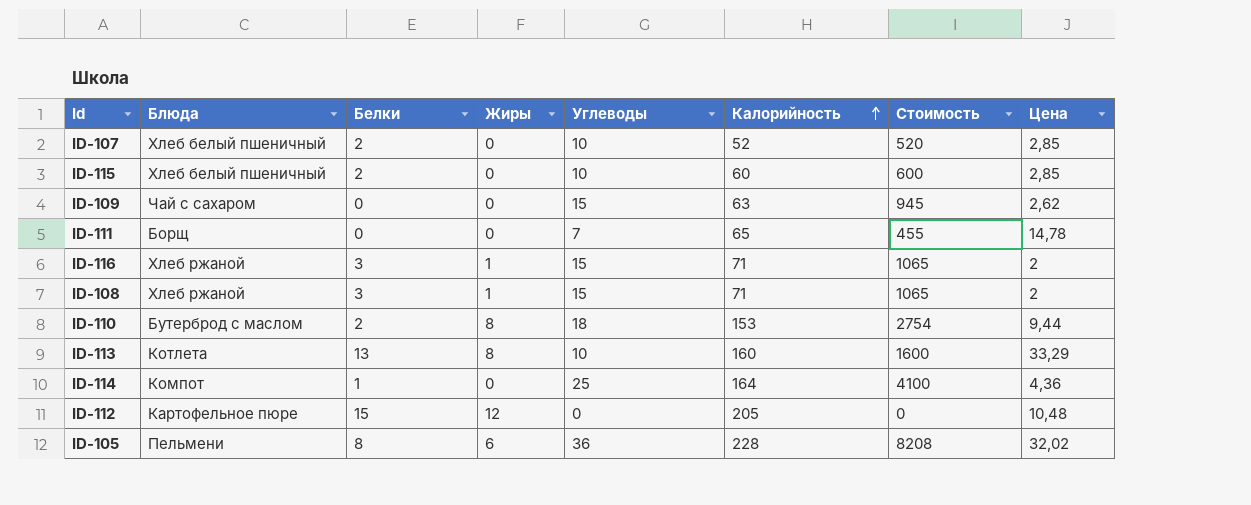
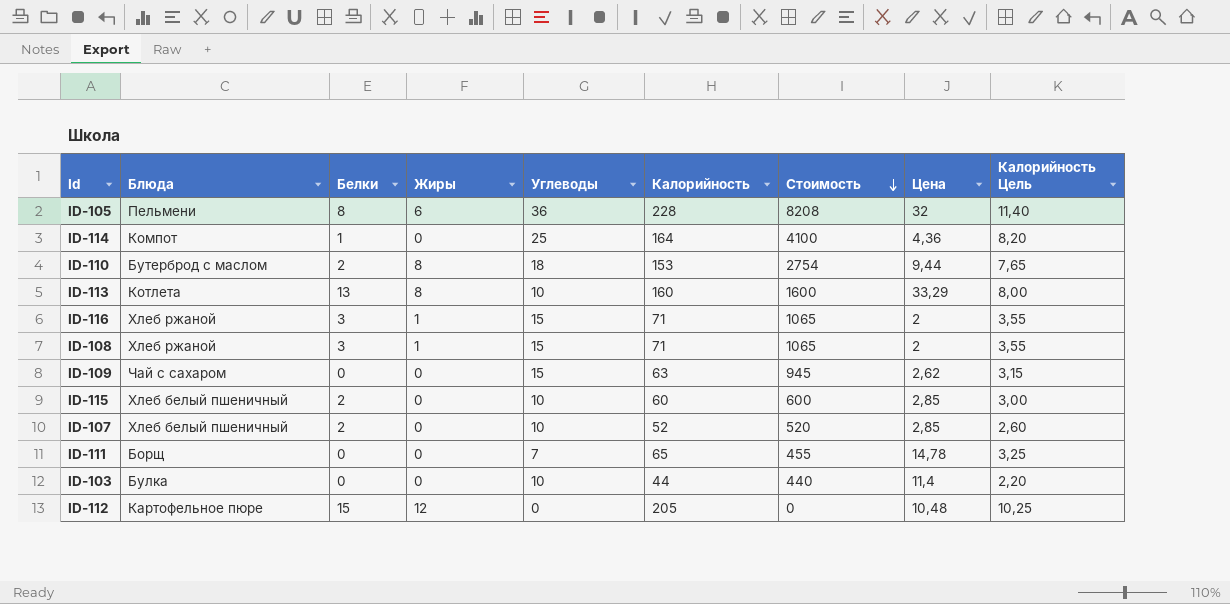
row order: Калорийность ascending -> Стоимость descending
column Калорийность Цель | formula: none -> [Калорийность] * 0,05
ID-105 | Цена: 32,02 -> 32
row ID-103: none -> Булка | 0 | 0 | 10 | 44 | 440 | 11,4 | 2,20

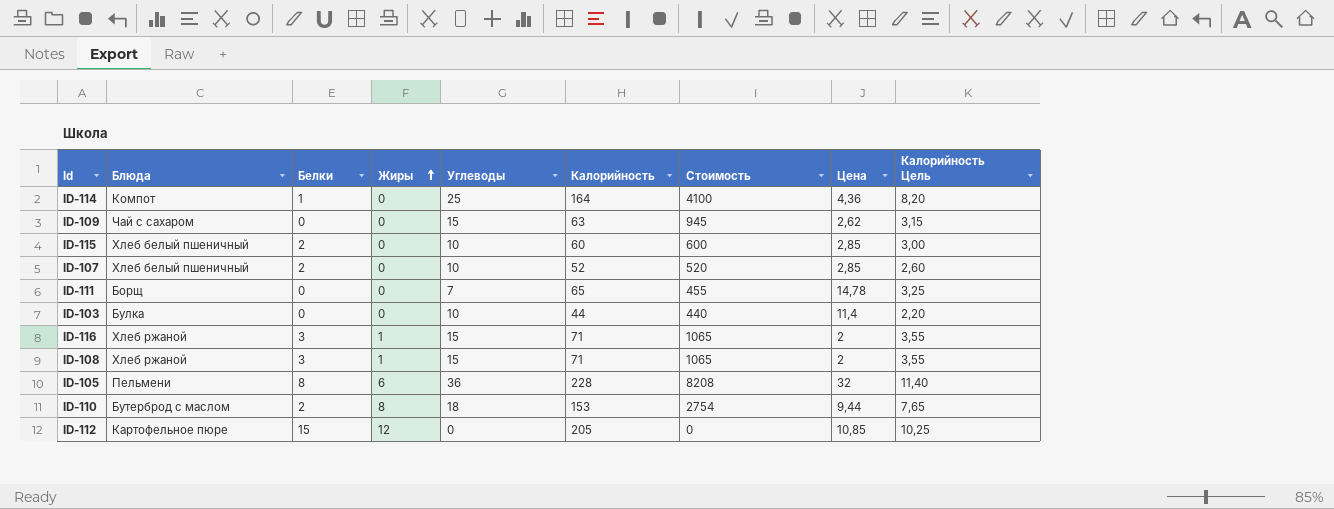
row order: Стоимость descending -> Жиры ascending
row ID-113: Котлета | 13 | 8 | 10 | 160 | 1600 | 33,29 | 8,00 -> none
ID-112 | Цена: 10,48 -> 10,85

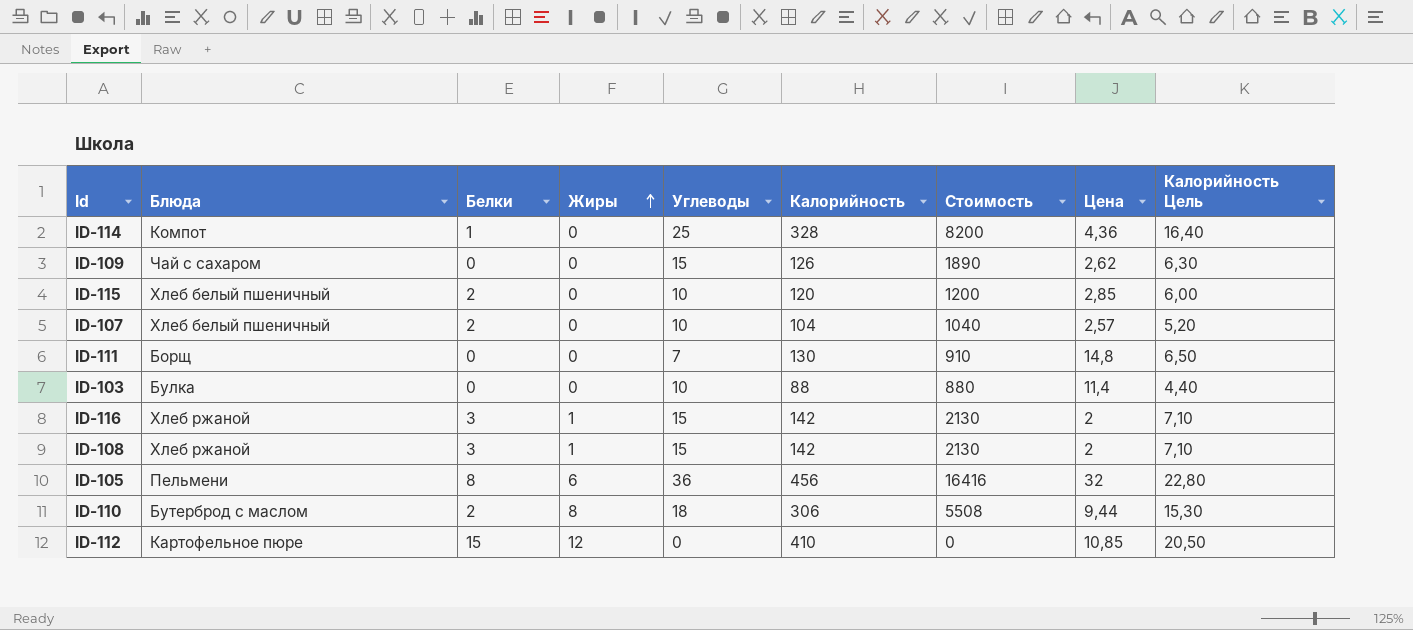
ID-114 | Калорийность: 164 -> 328
ID-114 | Стоимость: 4100 -> 8200
ID-114 | Калорийность Цель: 8,20 -> 16,40
ID-109 | Калорийность: 63 -> 126
ID-109 | Стоимость: 945 -> 1890
ID-109 | Калорийность Цель: 3,15 -> 6,30
ID-115 | Калорийность: 60 -> 120
ID-115 | Стоимость: 600 -> 1200
ID-115 | Калорийность Цель: 3,00 -> 6,00
ID-107 | Калорийность: 52 -> 104
ID-107 | Стоимость: 520 -> 1040
ID-107 | Цена: 2,85 -> 2,57
ID-107 | Калорийность Цель: 2,60 -> 5,20
ID-111 | Калорийность: 65 -> 130
ID-111 | Стоимость: 455 -> 910
ID-111 | Цена: 14,78 -> 14,8
ID-111 | Калорийность Цель: 3,25 -> 6,50
ID-103 | Калорийность: 44 -> 88
ID-103 | Стоимость: 440 -> 880
ID-103 | Калорийность Цель: 2,20 -> 4,40
ID-116 | Калорийность: 71 -> 142
ID-116 | Стоимость: 1065 -> 2130
ID-116 | Калорийность Цель: 3,55 -> 7,10
ID-108 | Калорийность: 71 -> 142
ID-108 | Стоимость: 1065 -> 2130
ID-108 | Калорийность Цель: 3,55 -> 7,10
ID-105 | Калорийность: 228 -> 456
ID-105 | Стоимость: 8208 -> 16416
ID-105 | Калорийность Цель: 11,40 -> 22,80
ID-110 | Калорийность: 153 -> 306
ID-110 | Стоимость: 2754 -> 5508
ID-110 | Калорийность Цель: 7,65 -> 15,30
ID-112 | Калорийность: 205 -> 410
ID-112 | Калорийность Цель: 10,25 -> 20,50

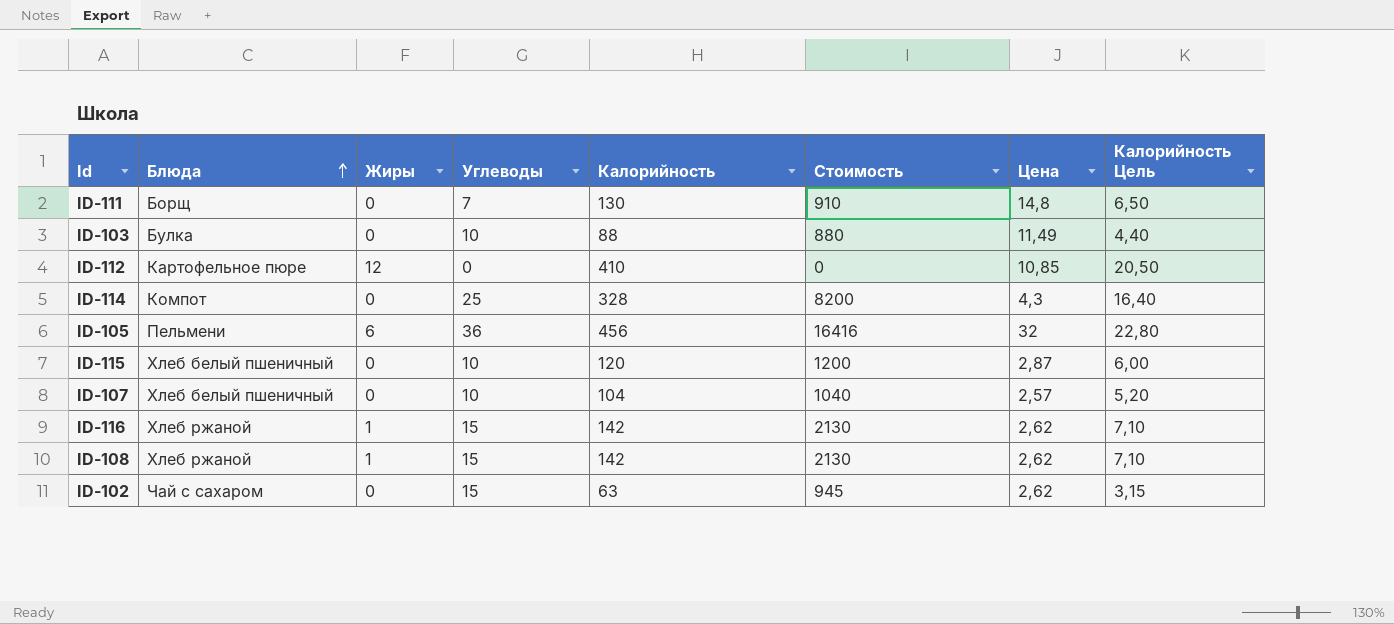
row order: Жиры ascending -> Блюда ascending
column Белки | position: 3 -> none
row ID-109: Чай с сахаром | 0 | 0 | 15 | 126 | 1890 | 2,62 | 6,30 -> none
row ID-110: Бутерброд с маслом | 2 | 8 | 18 | 306 | 5508 | 9,44 | 15,30 -> none
ID-103 | Цена: 11,4 -> 11,49
ID-114 | Цена: 4,36 -> 4,3
ID-115 | Цена: 2,85 -> 2,87
ID-116 | Цена: 2 -> 2,62
ID-108 | Цена: 2 -> 2,62
row ID-102: none -> Чай с сахаром | 0 | 15 | 63 | 945 | 2,62 | 3,15

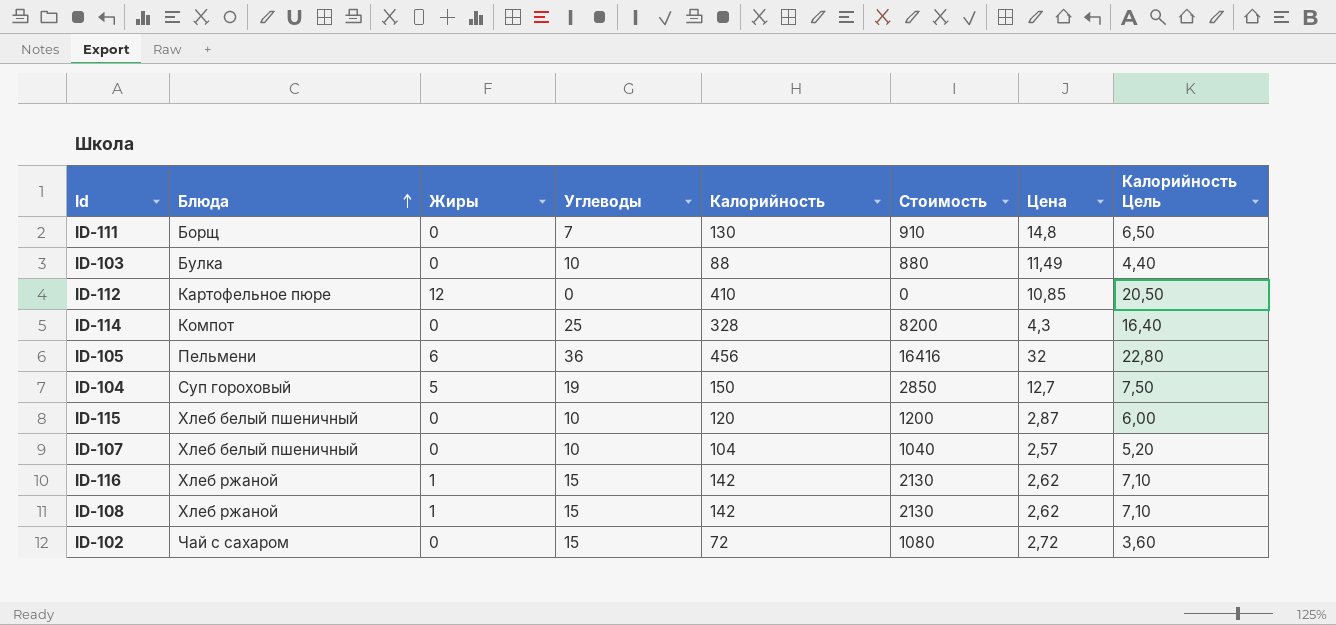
row ID-104: none -> Суп гороховый | 5 | 19 | 150 | 2850 | 12,7 | 7,50
ID-102 | Калорийность: 63 -> 72
ID-102 | Стоимость: 945 -> 1080
ID-102 | Цена: 2,62 -> 2,72
ID-102 | Калорийность Цель: 3,15 -> 3,60

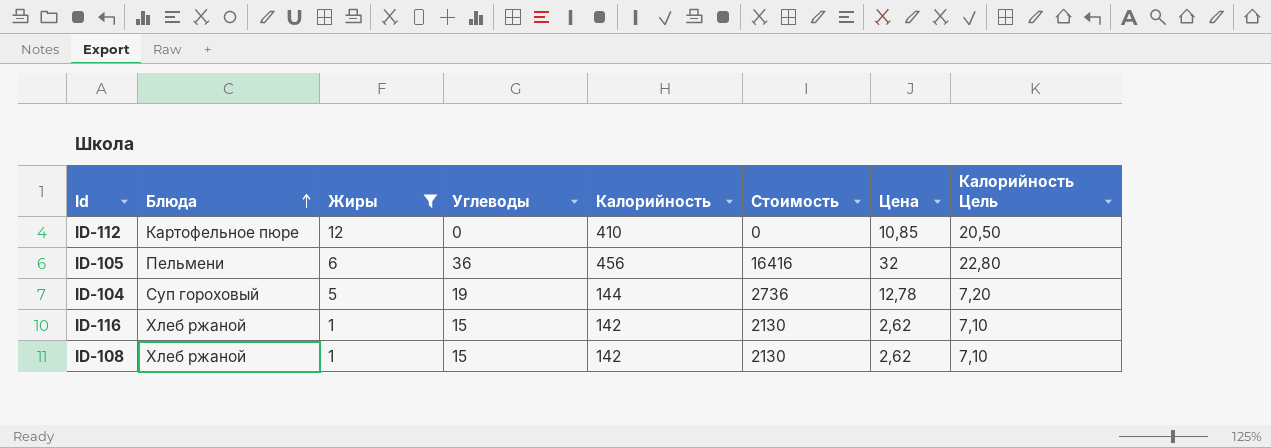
filter: none -> Жиры != 0
ID-104 | Калорийность: 150 -> 144
ID-104 | Стоимость: 2850 -> 2736
ID-104 | Цена: 12,7 -> 12,78
ID-104 | Калорийность Цель: 7,50 -> 7,20

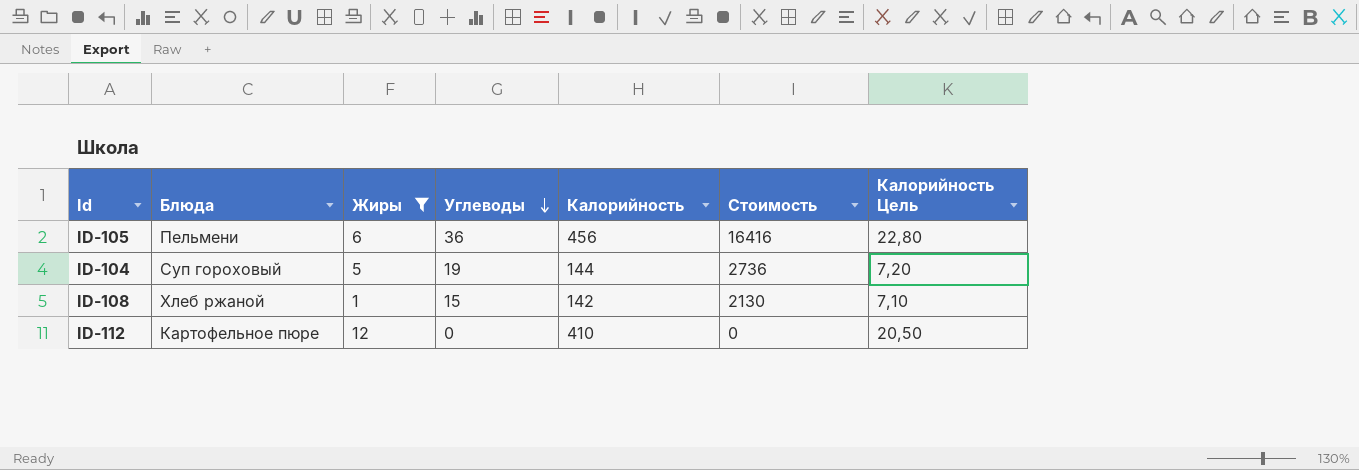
row order: Блюда ascending -> Углеводы descending
column Цена | position: 7 -> none
row ID-116: Хлеб ржаной | 1 | 15 | 142 | 2130 | 2,62 | 7,10 -> none

